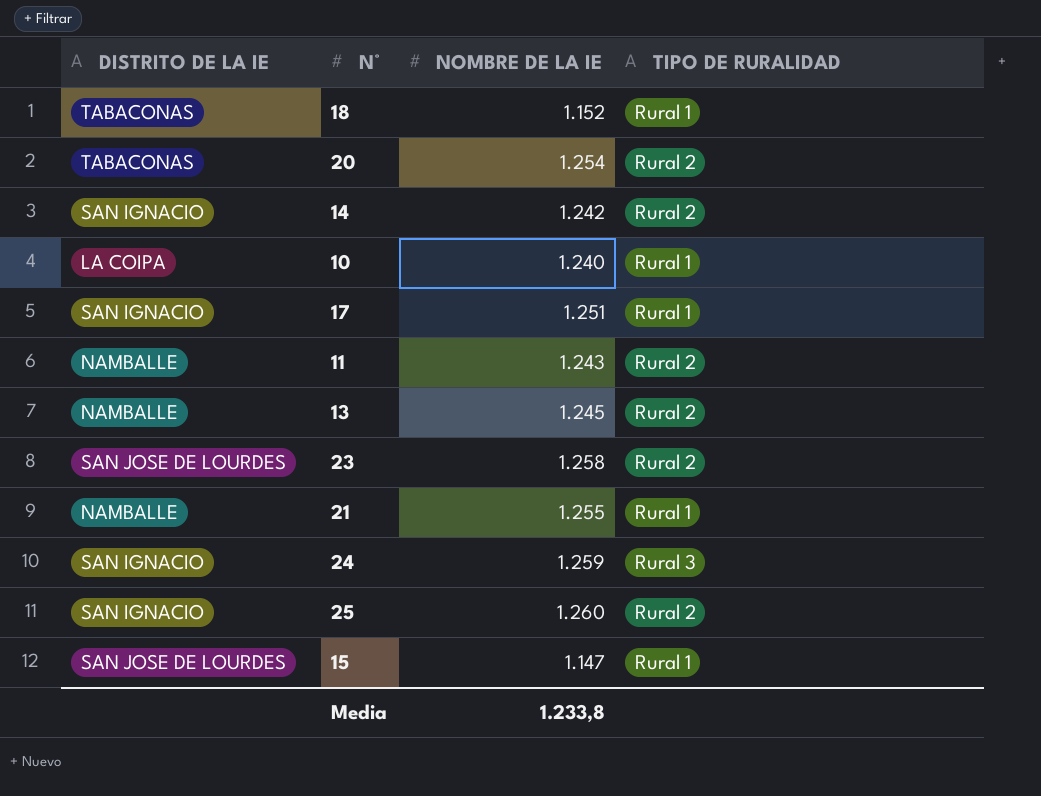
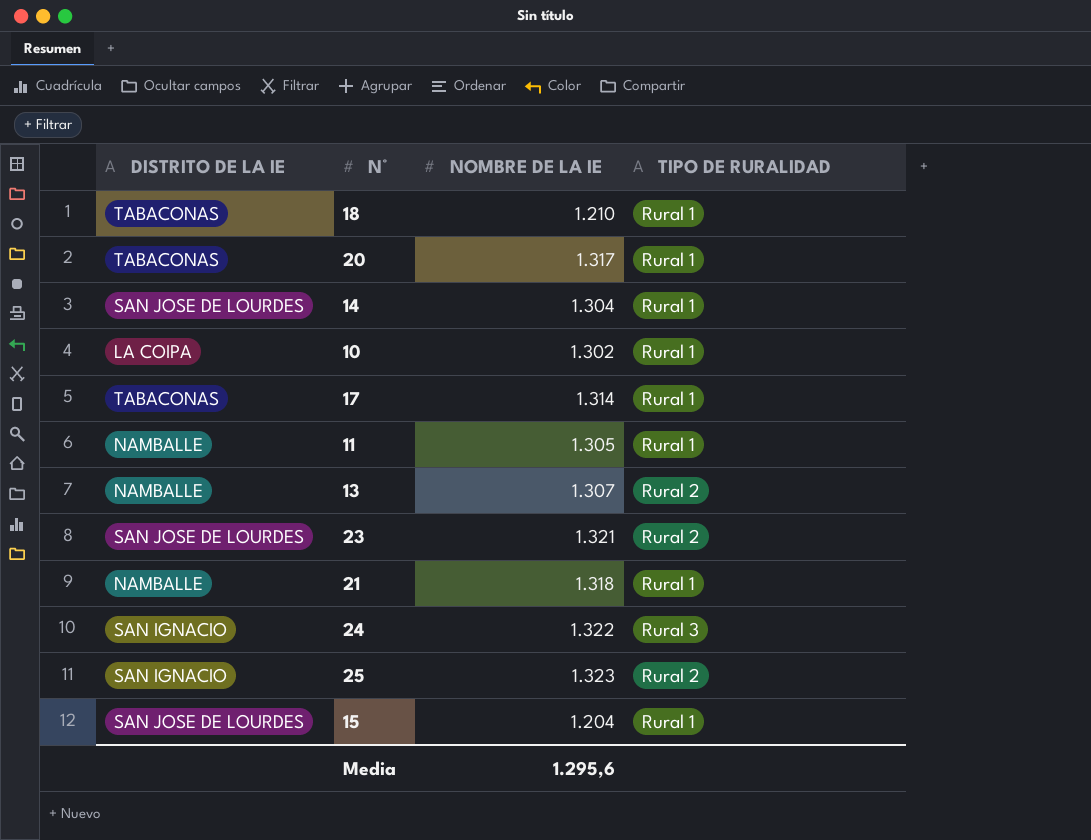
18 | NOMBRE DE LA IE: 1.152 -> 1.210
20 | NOMBRE DE LA IE: 1.254 -> 1.317
20 | TIPO DE RURALIDAD: Rural 2 -> Rural 1
14 | DISTRITO DE LA IE: SAN IGNACIO -> SAN JOSE DE LOURDES
14 | NOMBRE DE LA IE: 1.242 -> 1.304
14 | TIPO DE RURALIDAD: Rural 2 -> Rural 1
10 | NOMBRE DE LA IE: 1.240 -> 1.302
17 | DISTRITO DE LA IE: SAN IGNACIO -> TABACONAS
17 | NOMBRE DE LA IE: 1.251 -> 1.314
11 | NOMBRE DE LA IE: 1.243 -> 1.305
11 | TIPO DE RURALIDAD: Rural 2 -> Rural 1
13 | NOMBRE DE LA IE: 1.245 -> 1.307
23 | NOMBRE DE LA IE: 1.258 -> 1.321
21 | NOMBRE DE LA IE: 1.255 -> 1.318
24 | NOMBRE DE LA IE: 1.259 -> 1.322
25 | NOMBRE DE LA IE: 1.260 -> 1.323
15 | NOMBRE DE LA IE: 1.147 -> 1.204
Media | NOMBRE DE LA IE: 1.233,8 -> 1.295,6

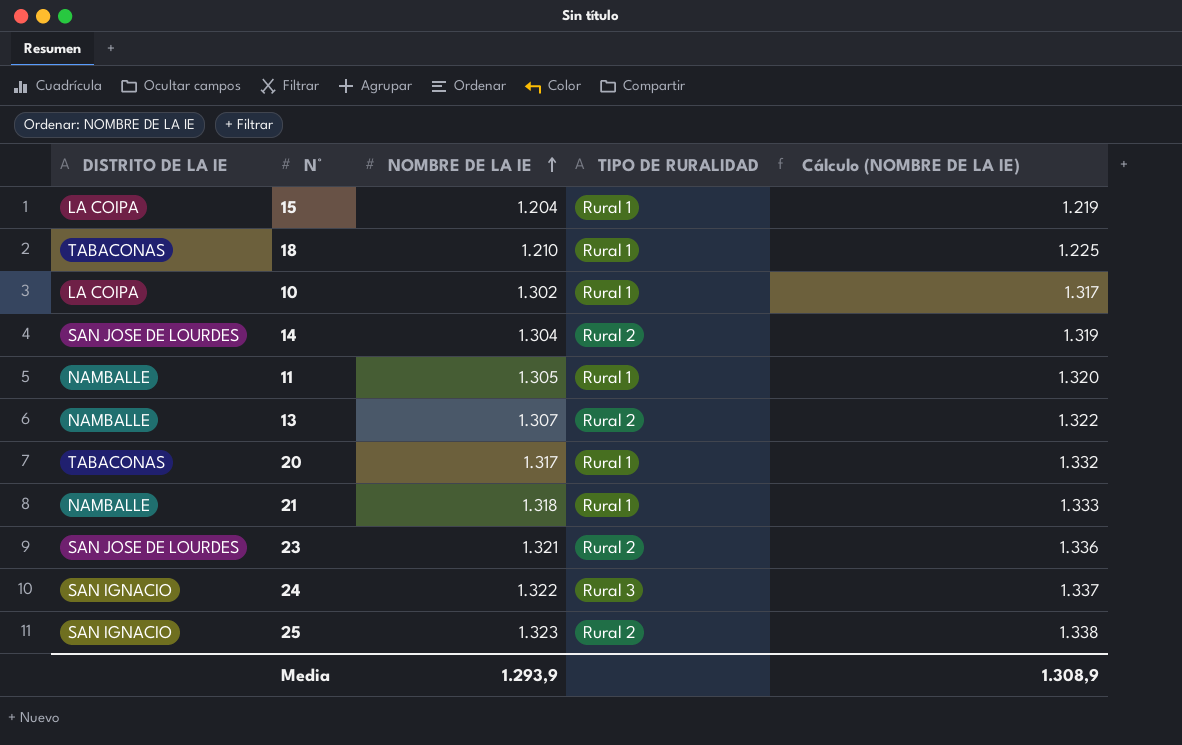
row order: none -> NOMBRE DE LA IE ascending
column Cálculo (NOMBRE DE LA IE) | formula: none -> [NOMBRE DE LA IE] + 15
row 17: TABACONAS | 1.314 | Rural 1 -> none
15 | DISTRITO DE LA IE: SAN JOSE DE LOURDES -> LA COIPA
14 | TIPO DE RURALIDAD: Rural 1 -> Rural 2
Media | NOMBRE DE LA IE: 1.295,6 -> 1.293,9

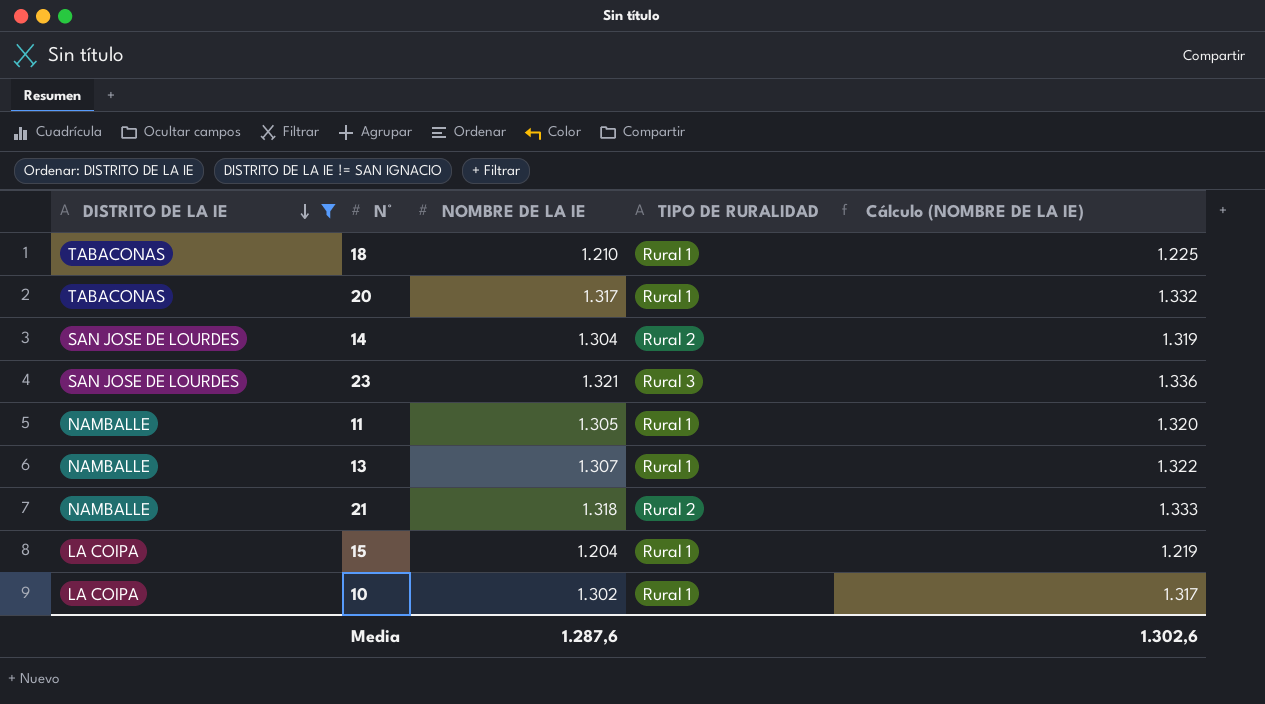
filter: none -> DISTRITO DE LA IE != SAN IGNACIO
row order: NOMBRE DE LA IE ascending -> DISTRITO DE LA IE descending
23 | TIPO DE RURALIDAD: Rural 2 -> Rural 3
13 | TIPO DE RURALIDAD: Rural 2 -> Rural 1
21 | TIPO DE RURALIDAD: Rural 1 -> Rural 2
Media | NOMBRE DE LA IE: 1.293,9 -> 1.287,6
Media | Cálculo (NOMBRE DE LA IE): 1.308,9 -> 1.302,6

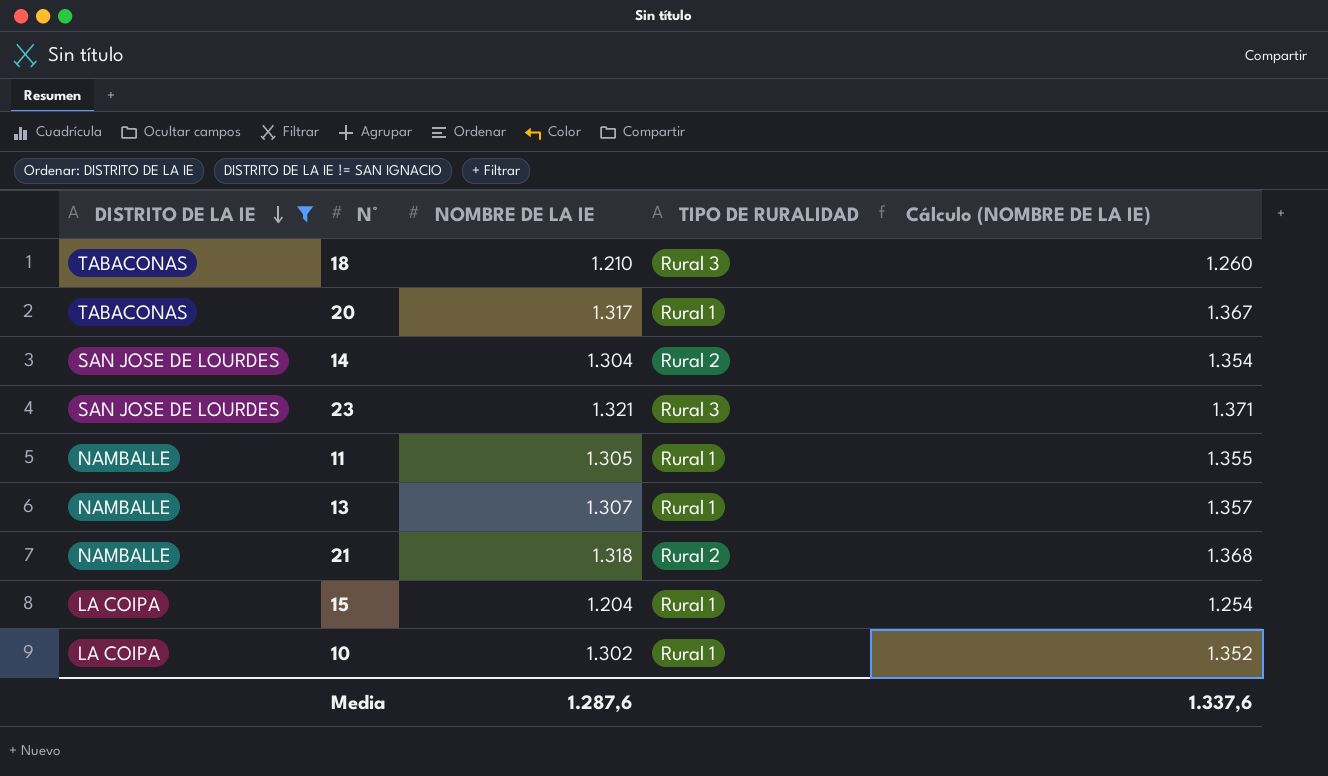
column Cálculo (NOMBRE DE LA IE) | formula: [NOMBRE DE LA IE] + 15 -> [NOMBRE DE LA IE] + 50
18 | TIPO DE RURALIDAD: Rural 1 -> Rural 3
Media | Cálculo (NOMBRE DE LA IE): 1.302,6 -> 1.337,6

